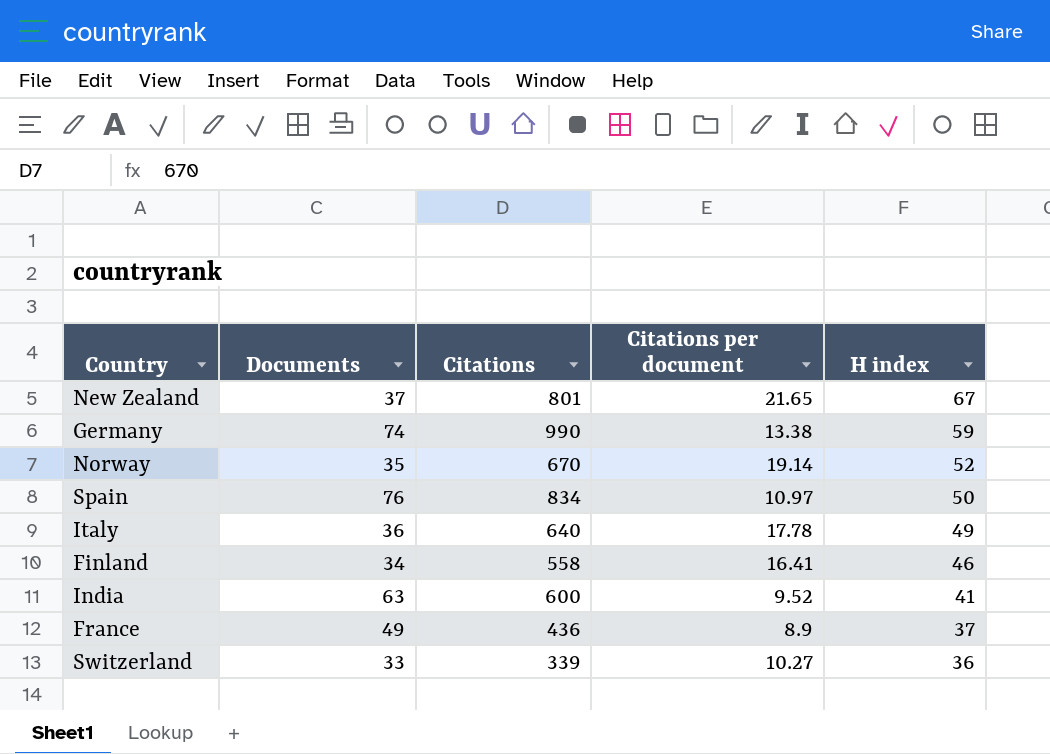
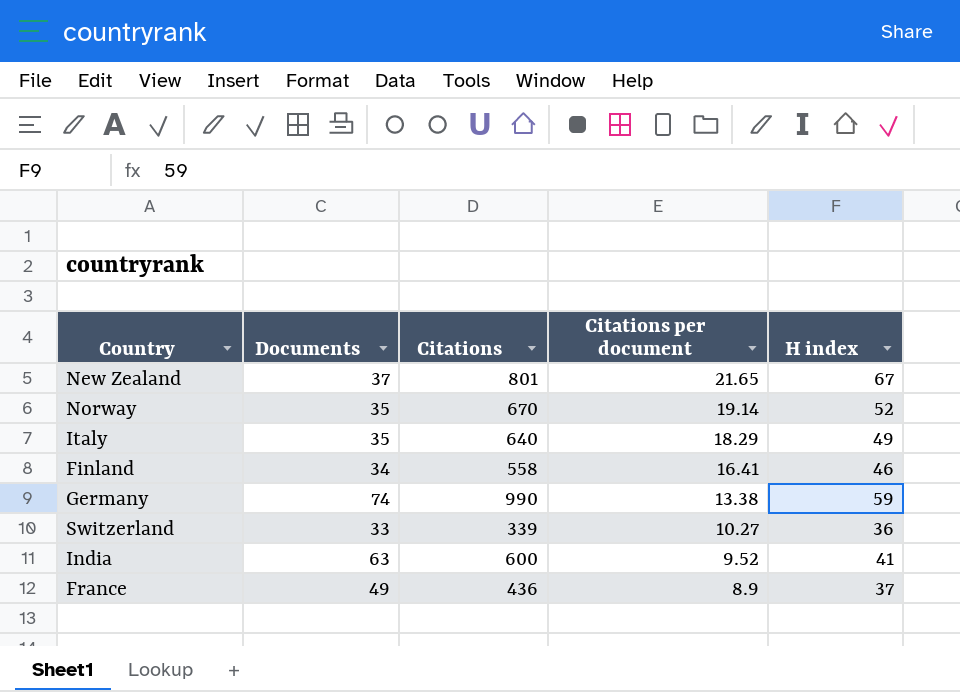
row order: H index descending -> Citations per document descending
row Spain: 76 | 834 | 10.97 | 50 -> none
Italy | Documents: 36 -> 35
Italy | Citations per document: 17.78 -> 18.29

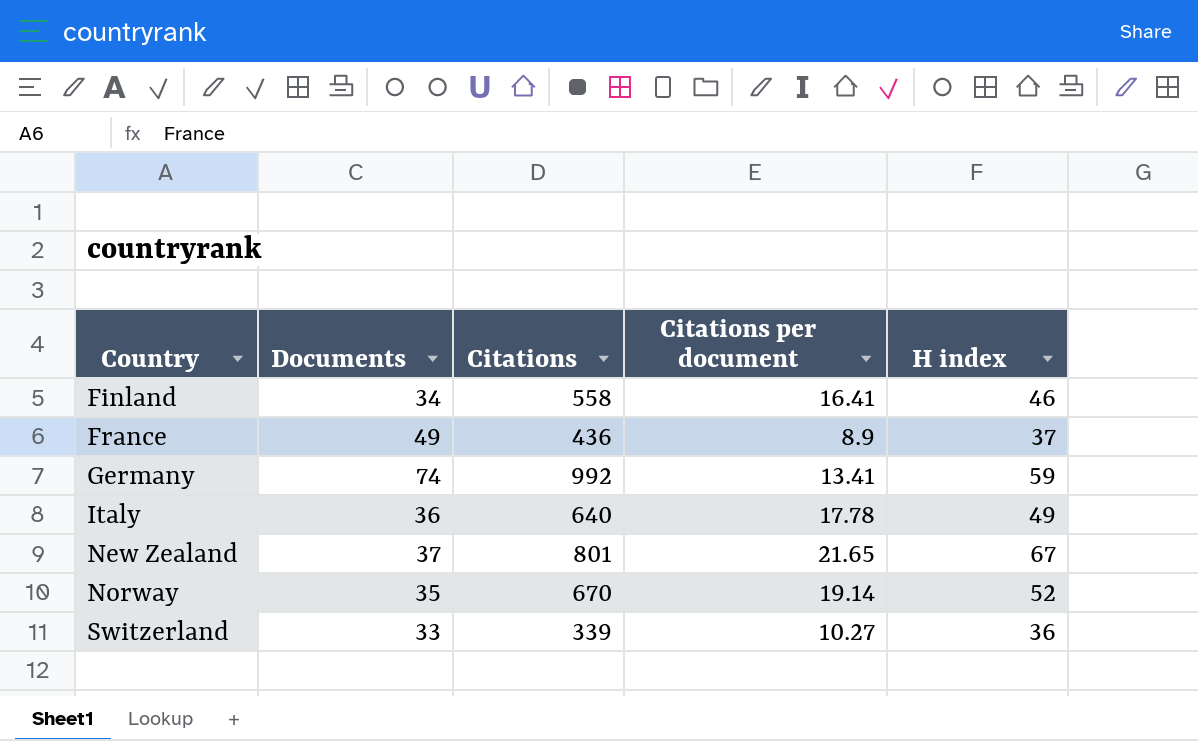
row order: Citations per document descending -> Country ascending
row India: 63 | 600 | 9.52 | 41 -> none
Germany | Citations: 990 -> 992
Germany | Citations per document: 13.38 -> 13.41
Italy | Documents: 35 -> 36
Italy | Citations per document: 18.29 -> 17.78

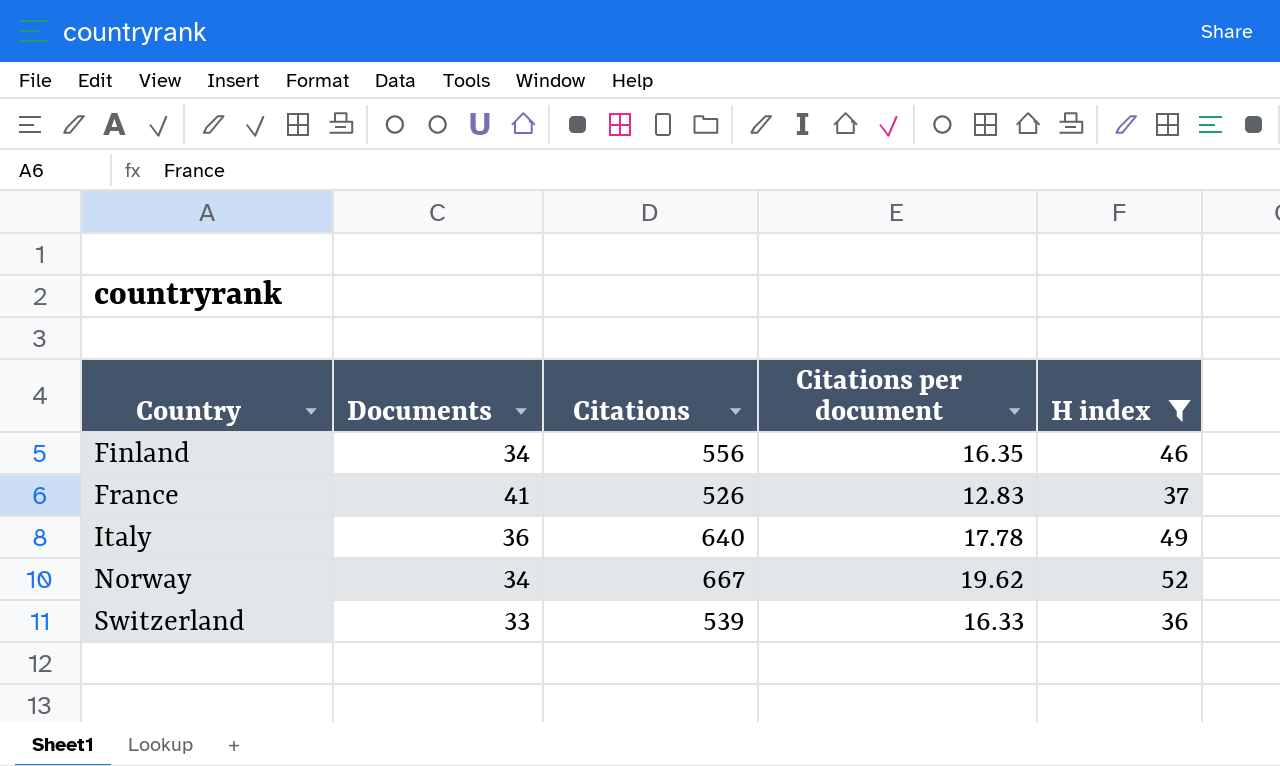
filter: none -> H index <= 52
Finland | Citations: 558 -> 556
Finland | Citations per document: 16.41 -> 16.35
France | Documents: 49 -> 41
France | Citations: 436 -> 526
France | Citations per document: 8.9 -> 12.83
Norway | Documents: 35 -> 34
Norway | Citations: 670 -> 667
Norway | Citations per document: 19.14 -> 19.62
Switzerland | Citations: 339 -> 539
Switzerland | Citations per document: 10.27 -> 16.33

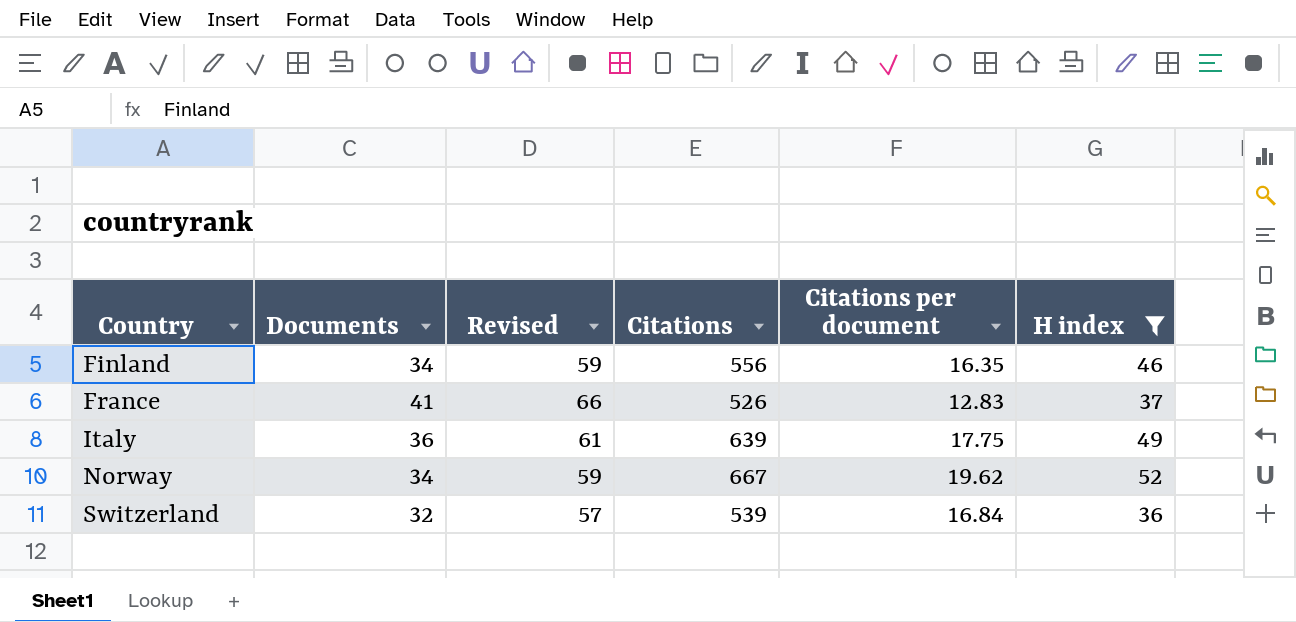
column Revised | formula: none -> [Documents] + 25
Italy | Citations: 640 -> 639
Italy | Citations per document: 17.78 -> 17.75
Switzerland | Documents: 33 -> 32
Switzerland | Citations per document: 16.33 -> 16.84

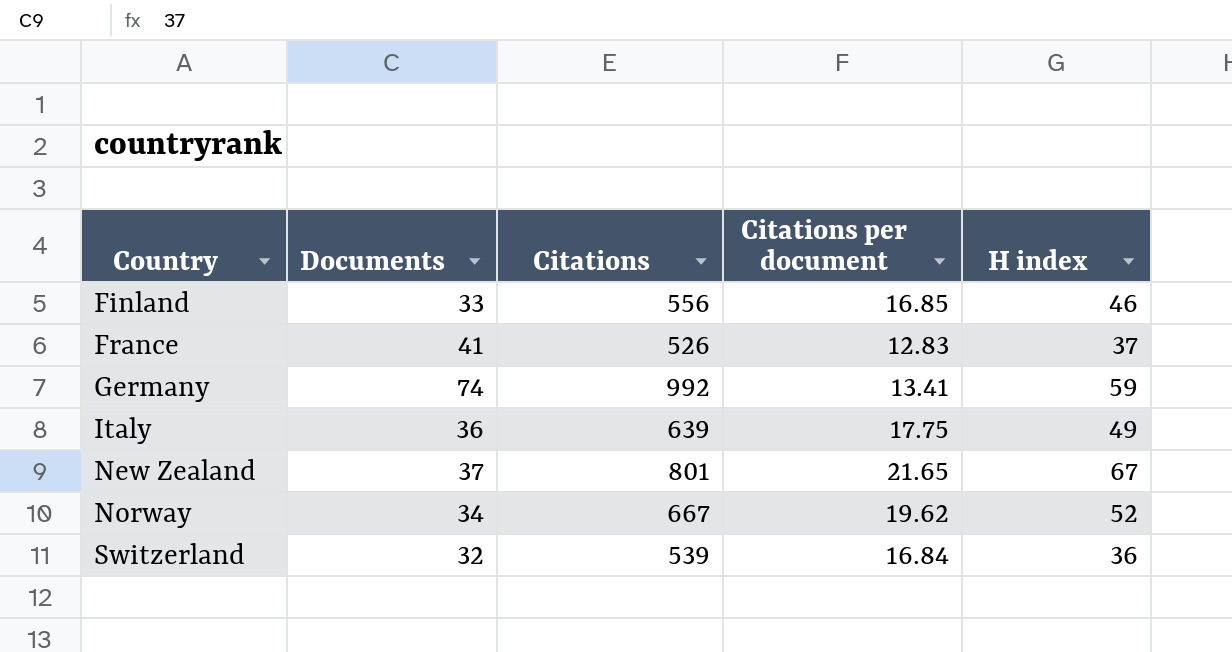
filter: H index <= 52 -> none
column Revised | formula: [Documents] + 25 -> none
Finland | Documents: 34 -> 33
Finland | Citations per document: 16.35 -> 16.85

